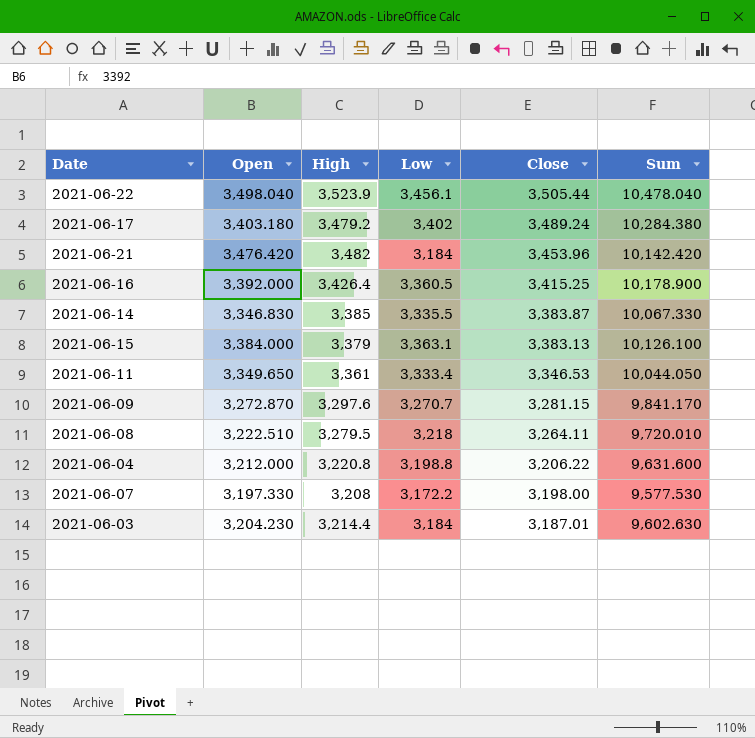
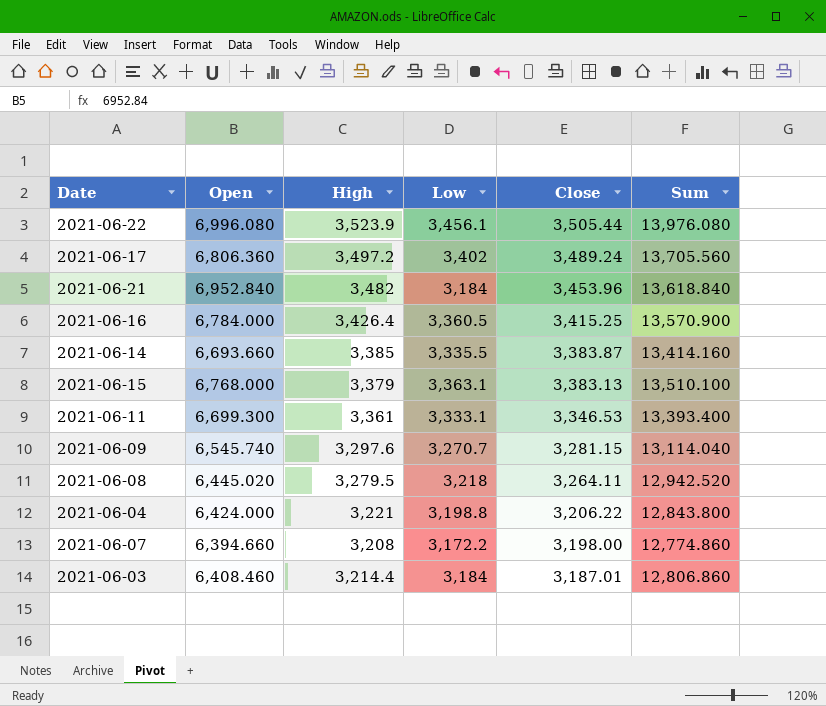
2021-06-22 | Open: 3,498.040 -> 6,996.080
2021-06-22 | Sum: 10,478.040 -> 13,976.080
2021-06-17 | Open: 3,403.180 -> 6,806.360
2021-06-17 | High: 3,479.2 -> 3,497.2
2021-06-17 | Sum: 10,284.380 -> 13,705.560
2021-06-21 | Open: 3,476.420 -> 6,952.840
2021-06-21 | Sum: 10,142.420 -> 13,618.840
2021-06-16 | Open: 3,392.000 -> 6,784.000
2021-06-16 | Sum: 10,178.900 -> 13,570.900
2021-06-14 | Open: 3,346.830 -> 6,693.660
2021-06-14 | Sum: 10,067.330 -> 13,414.160
2021-06-15 | Open: 3,384.000 -> 6,768.000
2021-06-15 | Sum: 10,126.100 -> 13,510.100
2021-06-11 | Open: 3,349.650 -> 6,699.300
2021-06-11 | Low: 3,333.4 -> 3,333.1
2021-06-11 | Sum: 10,044.050 -> 13,393.400
2021-06-09 | Open: 3,272.870 -> 6,545.740
2021-06-09 | Sum: 9,841.170 -> 13,114.040
2021-06-08 | Open: 3,222.510 -> 6,445.020
2021-06-08 | Sum: 9,720.010 -> 12,942.520
2021-06-04 | Open: 3,212.000 -> 6,424.000
2021-06-04 | High: 3,220.8 -> 3,221
2021-06-04 | Sum: 9,631.600 -> 12,843.800
2021-06-07 | Open: 3,197.330 -> 6,394.660
2021-06-07 | Sum: 9,577.530 -> 12,774.860
2021-06-03 | Open: 3,204.230 -> 6,408.460
2021-06-03 | Sum: 9,602.630 -> 12,806.860

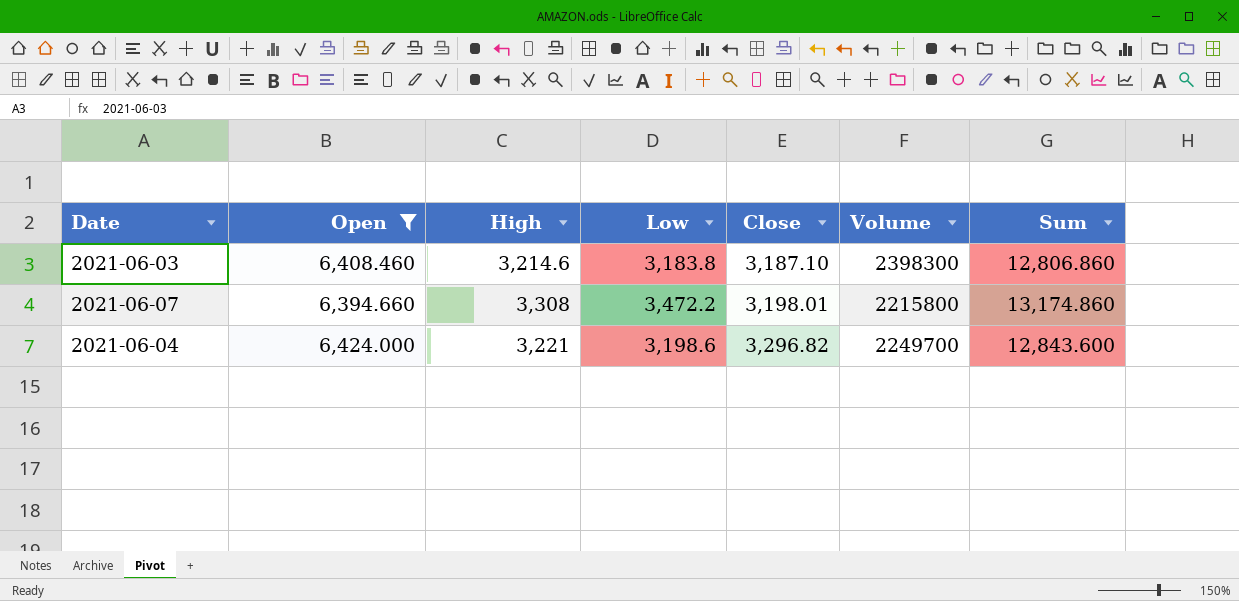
filter: none -> Open <= 6,424.000
row order: Close descending -> Close ascending
column Volume | position: none -> 6
2021-06-03 | High: 3,214.4 -> 3,214.6
2021-06-03 | Low: 3,184 -> 3,183.8
2021-06-03 | Close: 3,187.01 -> 3,187.10
2021-06-07 | High: 3,208 -> 3,308
2021-06-07 | Low: 3,172.2 -> 3,472.2
2021-06-07 | Close: 3,198.00 -> 3,198.01
2021-06-07 | Sum: 12,774.860 -> 13,174.860
2021-06-04 | Low: 3,198.8 -> 3,198.6
2021-06-04 | Close: 3,206.22 -> 3,296.82
2021-06-04 | Sum: 12,843.800 -> 12,843.600

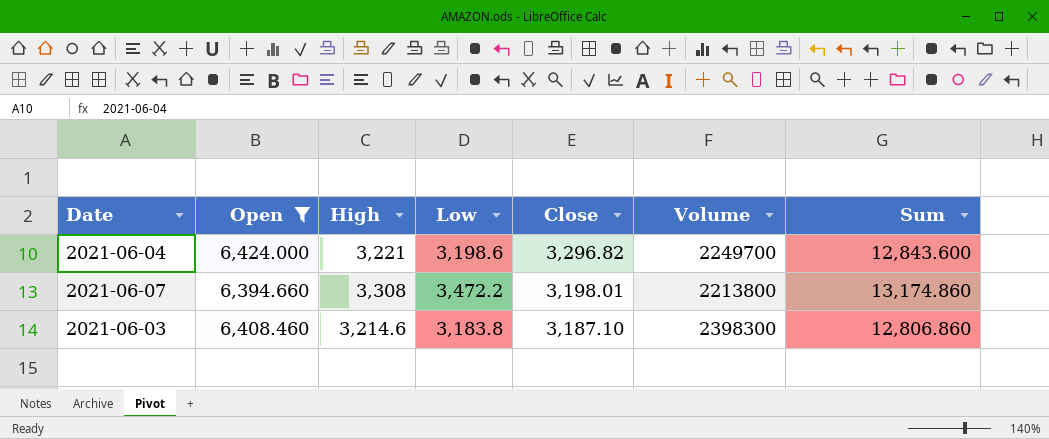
row order: Close ascending -> Close descending
2021-06-07 | Volume: 2215800 -> 2213800

